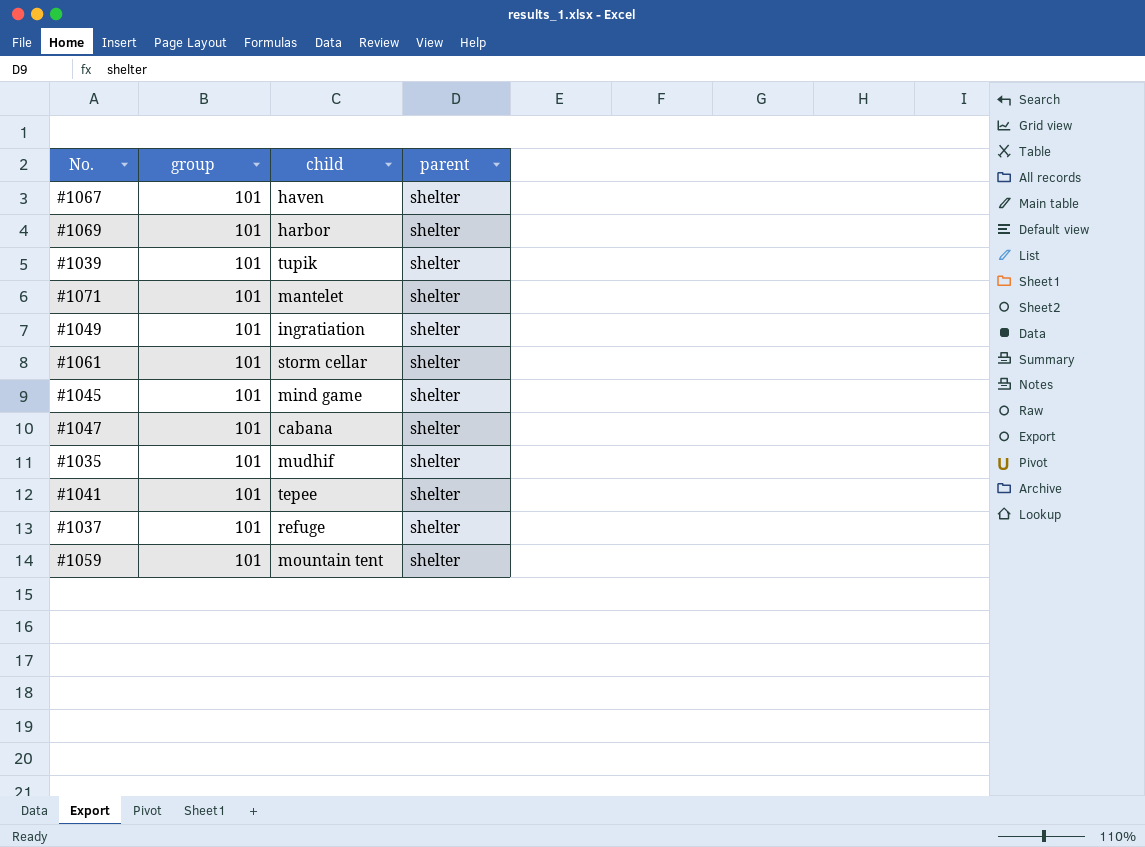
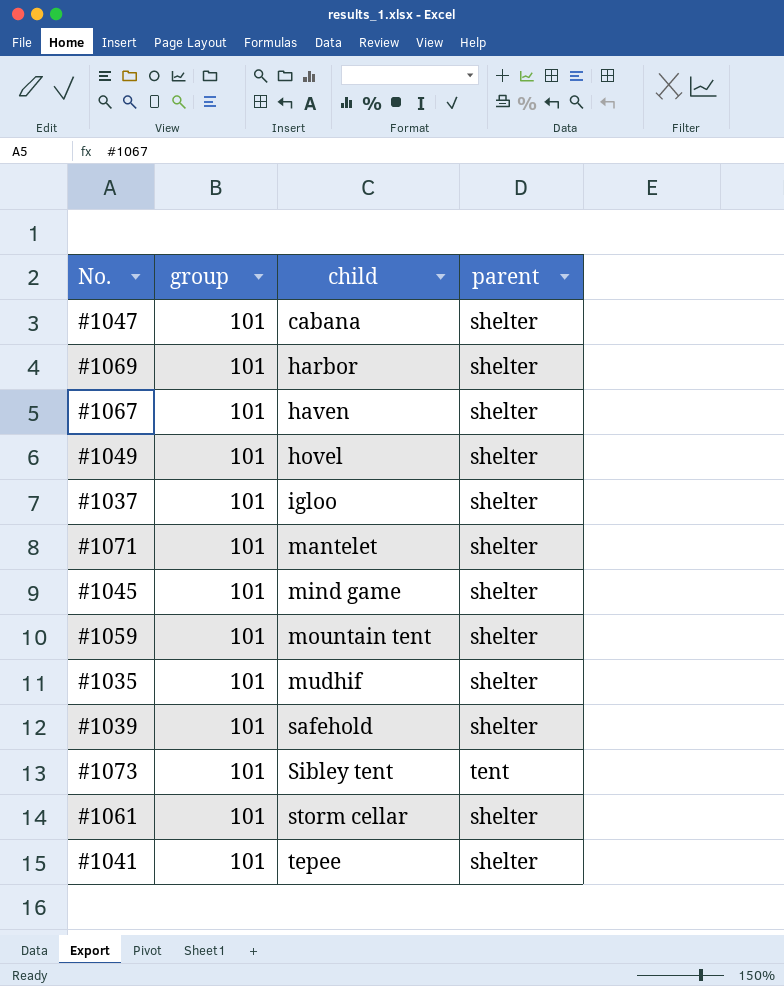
row order: none -> child ascending
#1049 | child: ingratiation -> hovel
#1037 | child: refuge -> igloo
#1039 | child: tupik -> safehold
row #1073: none -> 101 | Sibley tent | tent

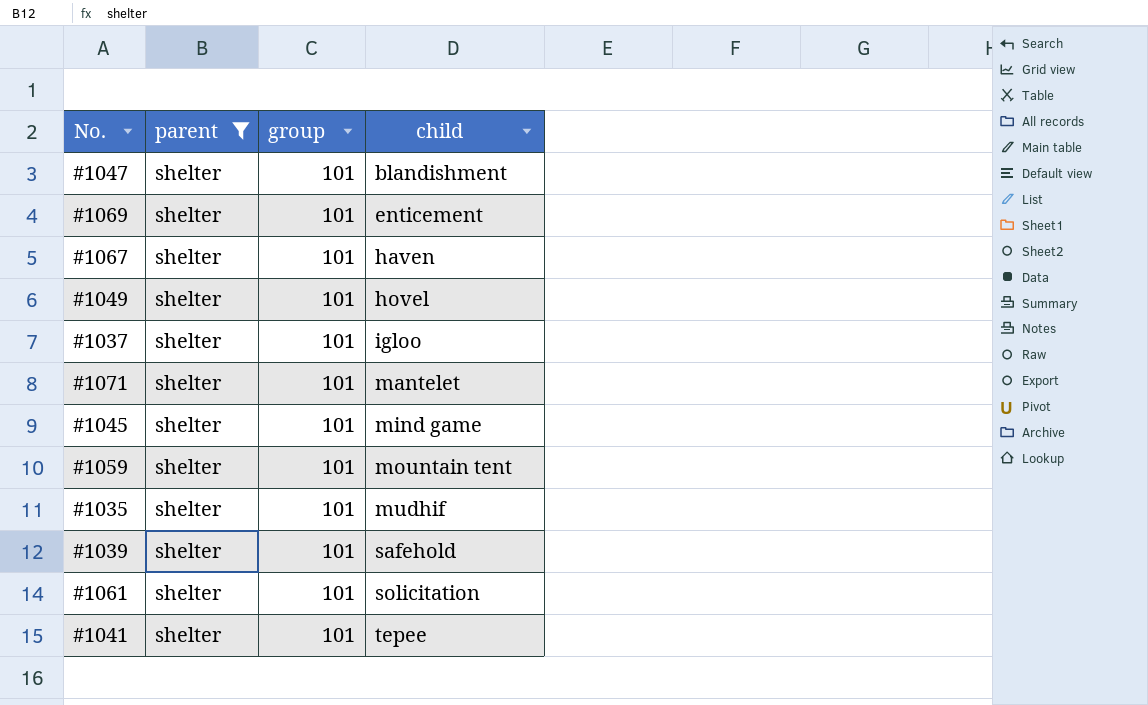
filter: none -> parent = shelter
column parent | position: 4 -> 2
#1047 | child: cabana -> blandishment
#1069 | child: harbor -> enticement
#1061 | child: storm cellar -> solicitation

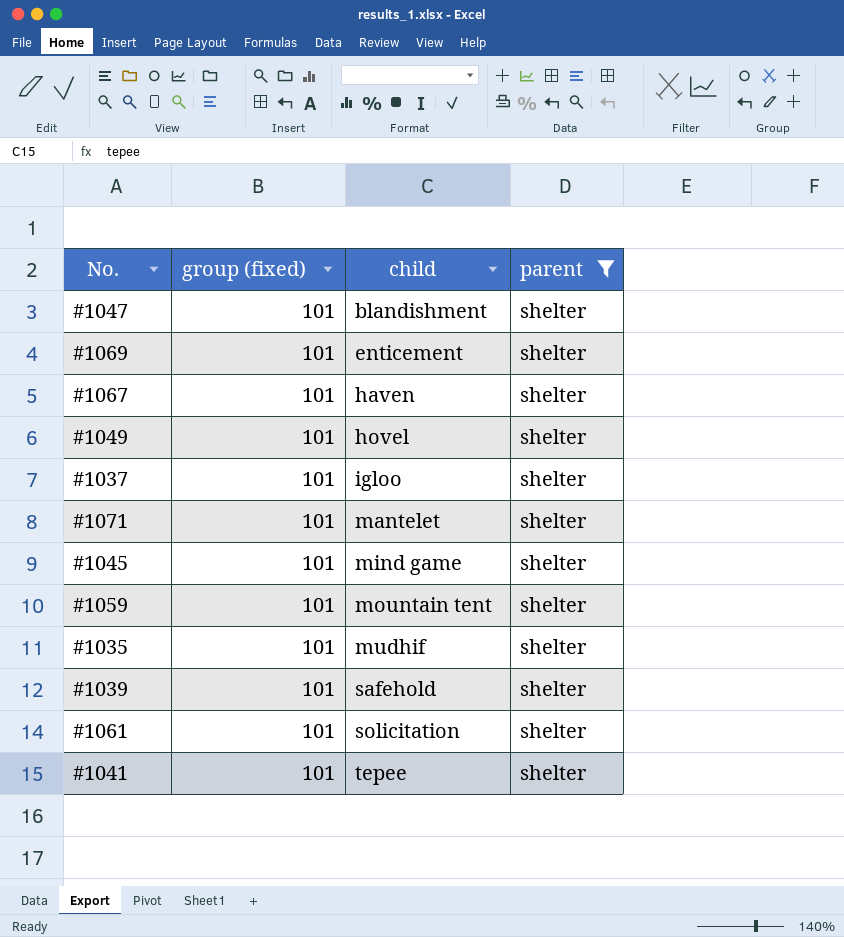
column name: group -> group (fixed)
column parent | position: 2 -> 4

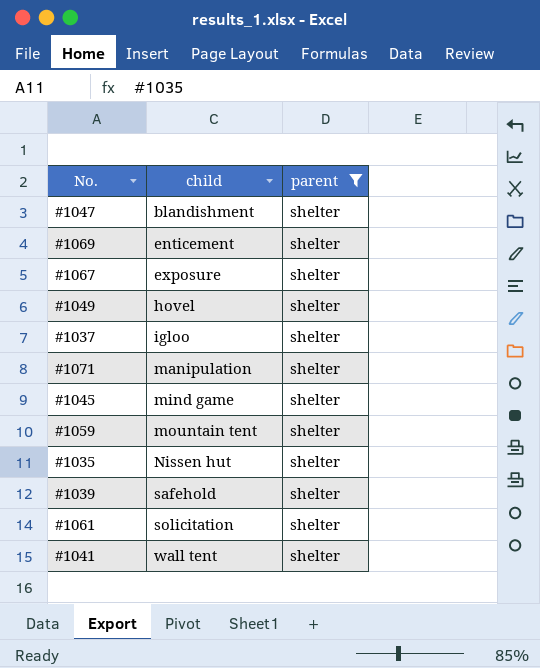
column group (fixed) | position: 2 -> none
#1067 | child: haven -> exposure
#1071 | child: mantelet -> manipulation
#1035 | child: mudhif -> Nissen hut
#1041 | child: tepee -> wall tent

